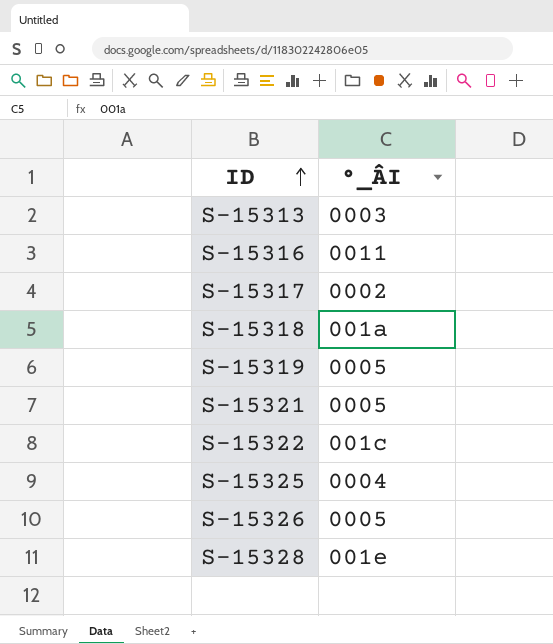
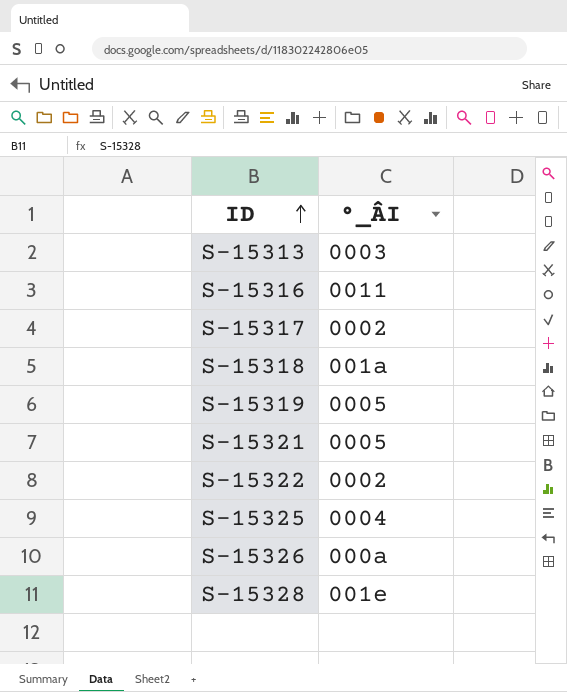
S-15322 | °_ÂI: 001c -> 0002
S-15326 | °_ÂI: 0005 -> 000a

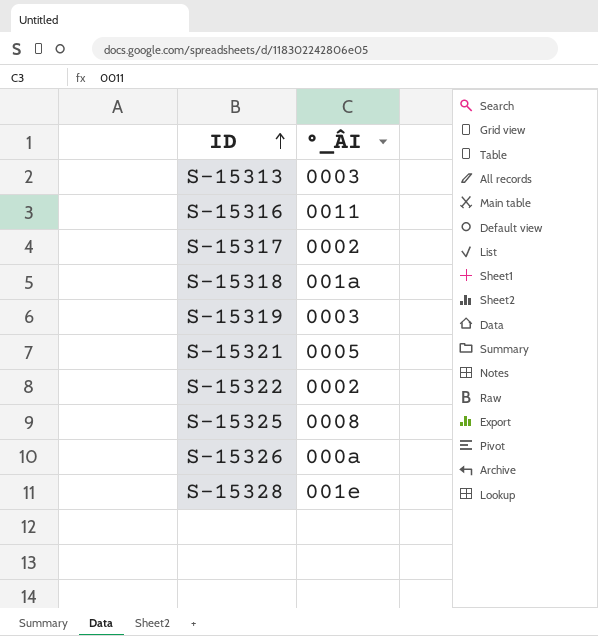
S-15319 | °_ÂI: 0005 -> 0003
S-15325 | °_ÂI: 0004 -> 0008

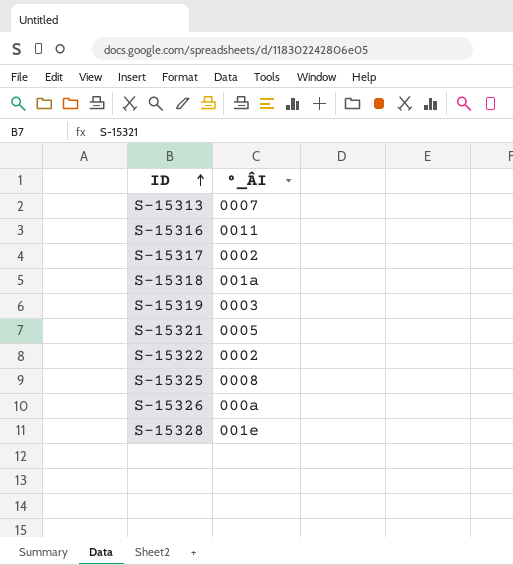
S-15313 | °_ÂI: 0003 -> 0007

